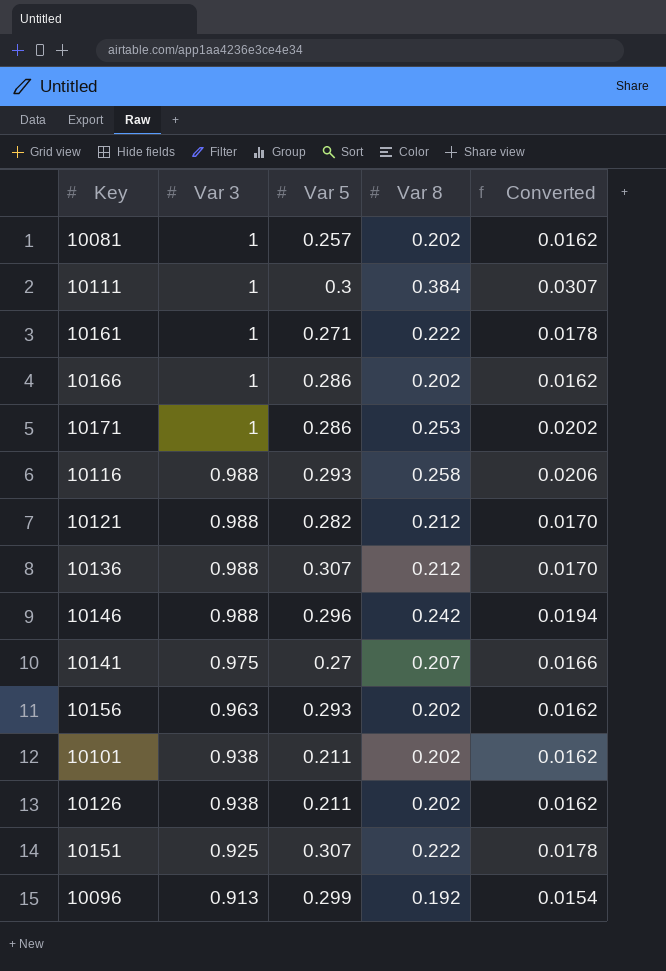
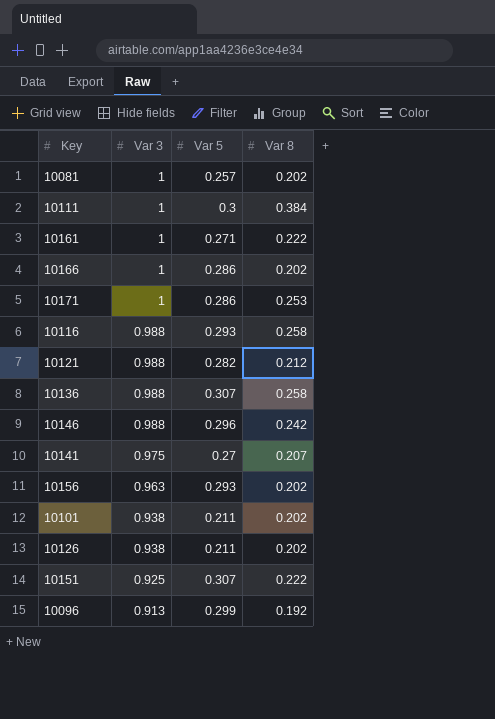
column Converted | formula: [Var 8] * 0.08 -> none
10136 | Var 8: 0.212 -> 0.258

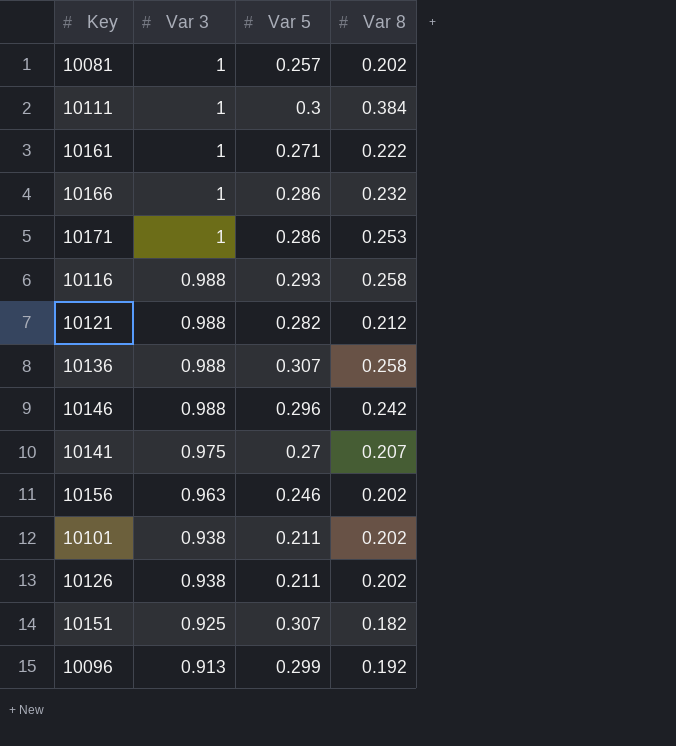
10166 | Var 8: 0.202 -> 0.232
10156 | Var 5: 0.293 -> 0.246
10151 | Var 8: 0.222 -> 0.182

